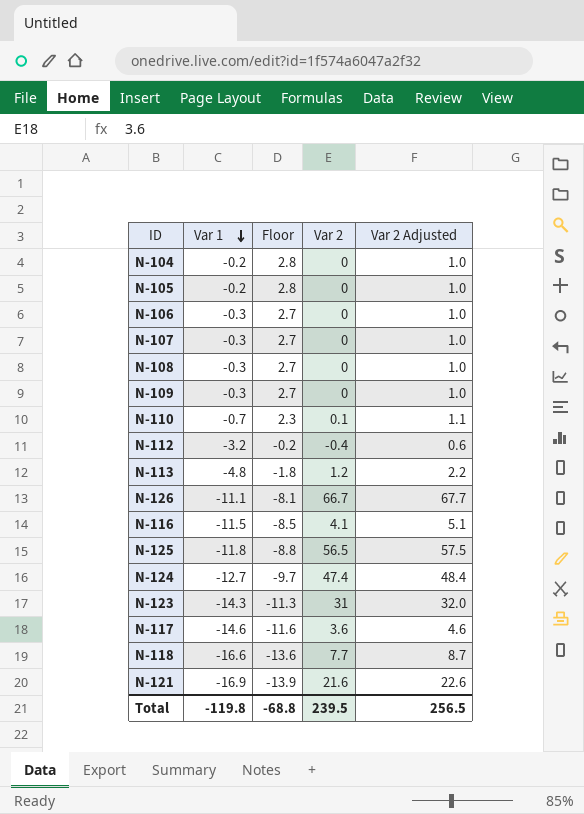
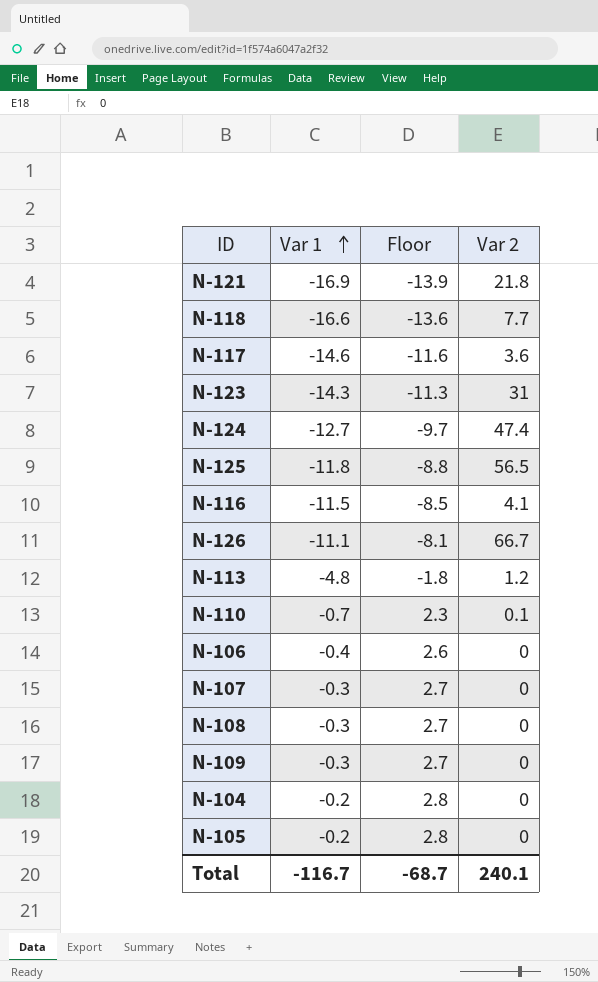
row order: Var 1 descending -> Var 1 ascending
column Var 2 Adjusted | formula: [Var 2] + 1 -> none
row N-112: -3.2 | -0.2 | -0.4 | 0.6 -> none
N-121 | Var 2: 21.6 -> 21.8
N-106 | Var 1: -0.3 -> -0.4
N-106 | Floor: 2.7 -> 2.6
Total | Var 1: -119.8 -> -116.7
Total | Floor: -68.8 -> -68.7
Total | Var 2: 239.5 -> 240.1

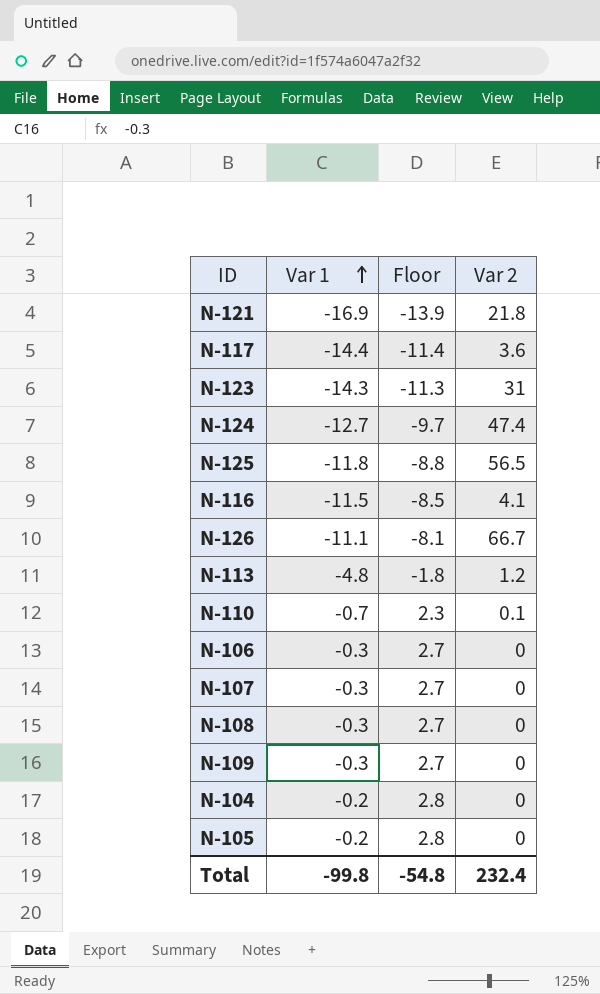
row N-118: -16.6 | -13.6 | 7.7 -> none
N-117 | Var 1: -14.6 -> -14.4
N-117 | Floor: -11.6 -> -11.4
N-106 | Var 1: -0.4 -> -0.3
N-106 | Floor: 2.6 -> 2.7
Total | Var 1: -116.7 -> -99.8
Total | Floor: -68.7 -> -54.8
Total | Var 2: 240.1 -> 232.4

